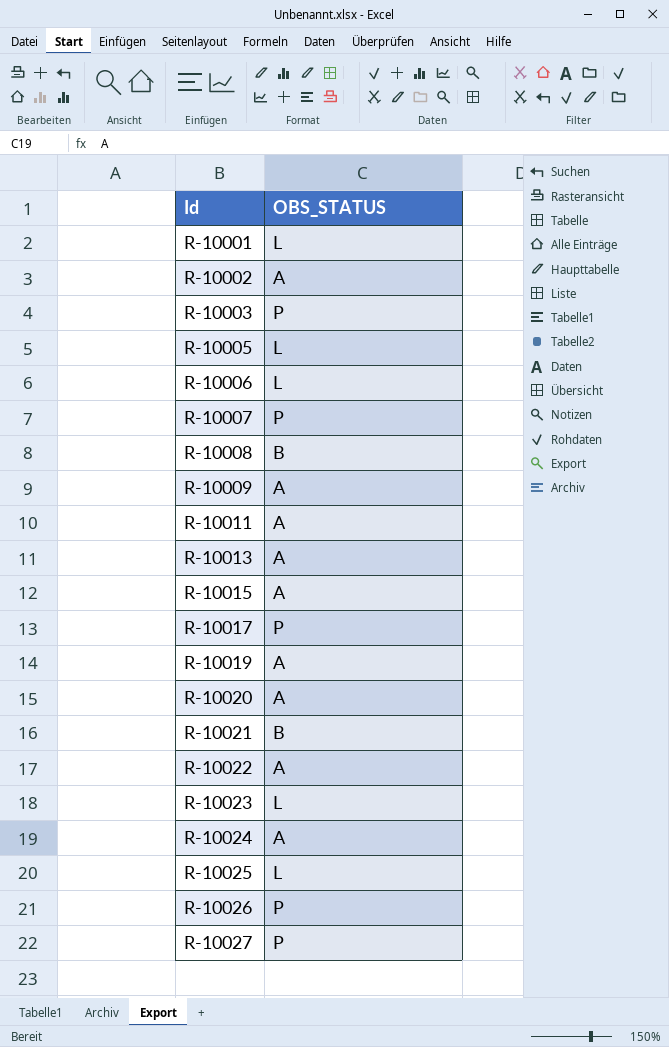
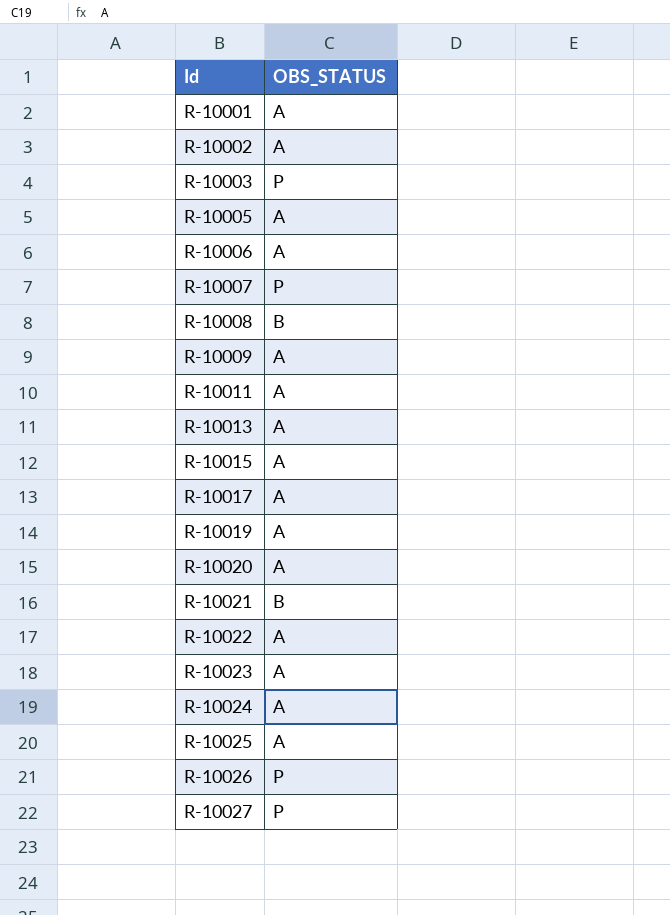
R-10001 | OBS_STATUS: L -> A
R-10005 | OBS_STATUS: L -> A
R-10006 | OBS_STATUS: L -> A
R-10017 | OBS_STATUS: P -> A
R-10023 | OBS_STATUS: L -> A
R-10025 | OBS_STATUS: L -> A

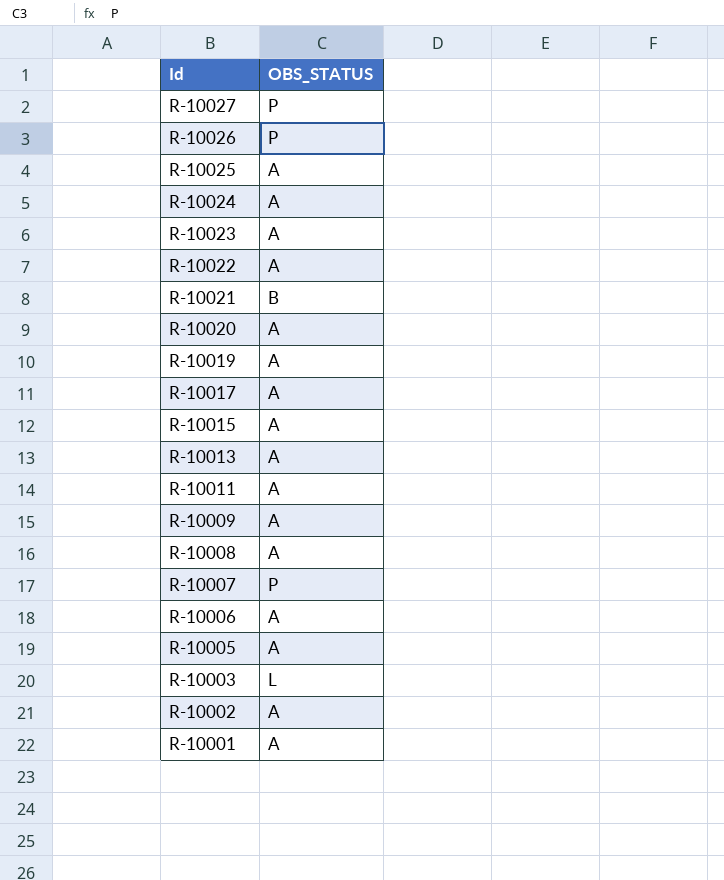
row order: Id ascending -> Id descending
R-10008 | OBS_STATUS: B -> A
R-10003 | OBS_STATUS: P -> L

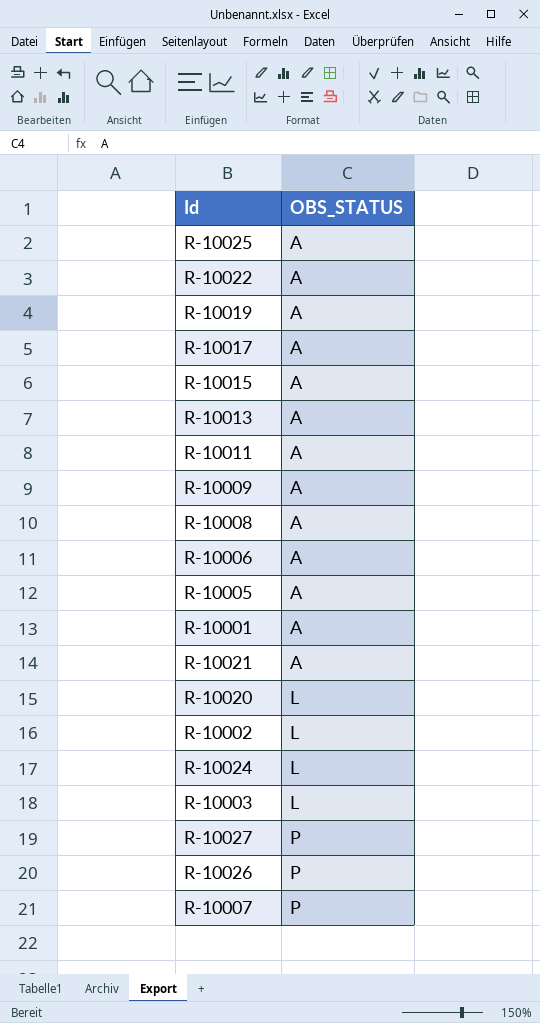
row order: Id descending -> OBS_STATUS ascending
row R-10023: A -> none
R-10021 | OBS_STATUS: B -> A
R-10020 | OBS_STATUS: A -> L
R-10002 | OBS_STATUS: A -> L
R-10024 | OBS_STATUS: A -> L

